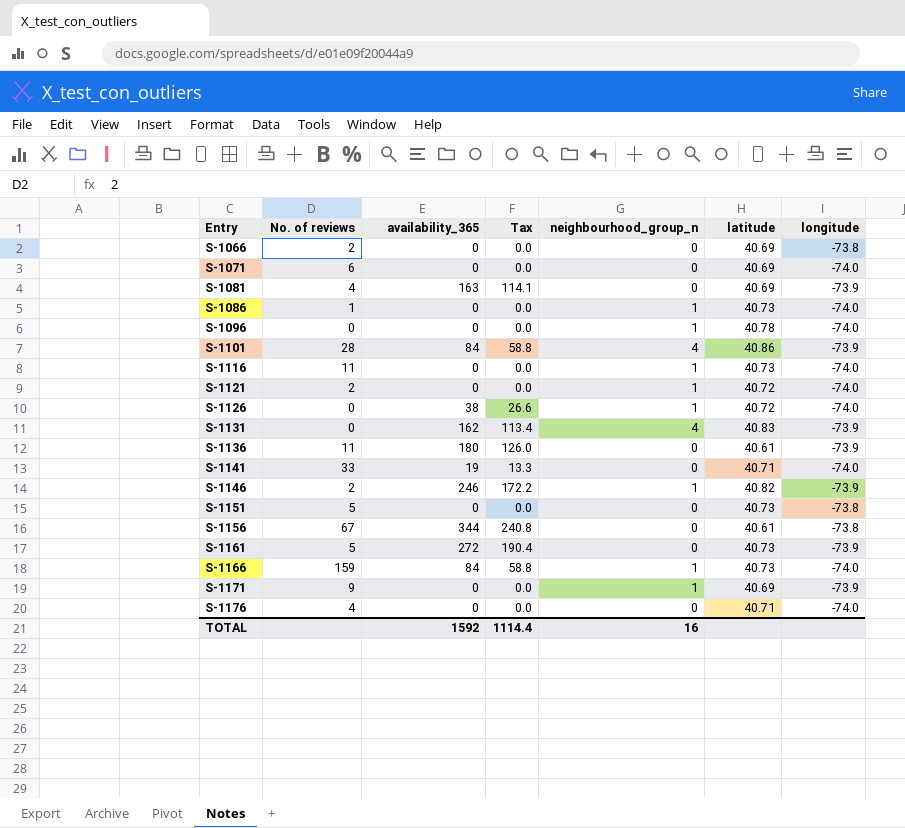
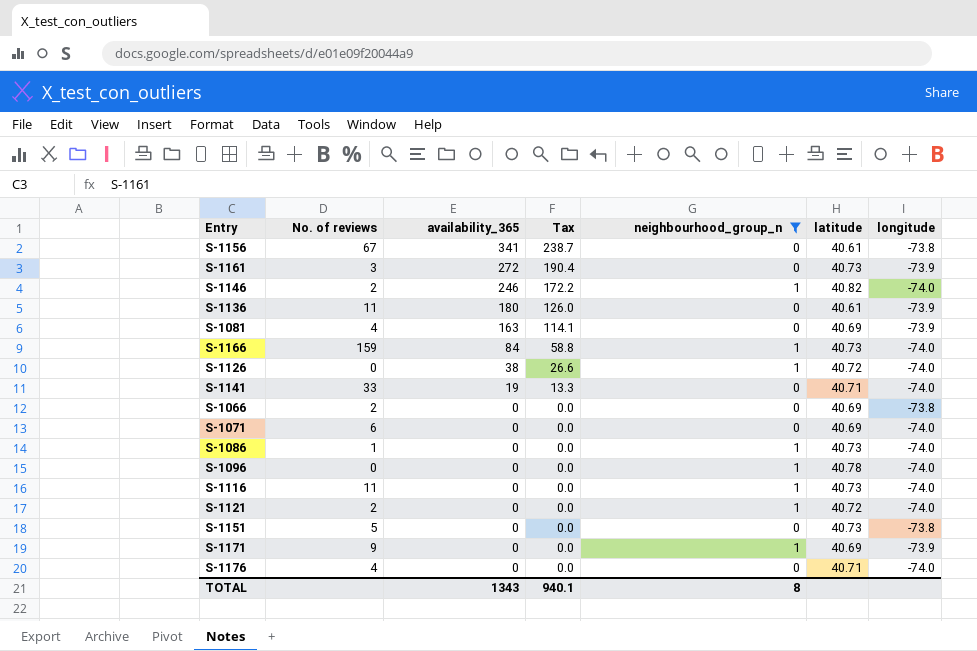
filter: none -> neighbourhood_group_n != 4
row order: Entry ascending -> availability_365 descending
S-1156 | availability_365: 344 -> 341
S-1156 | Tax: 240.8 -> 238.7
S-1161 | No. of reviews: 5 -> 3
S-1146 | longitude: -73.9 -> -74.0
TOTAL | availability_365: 1592 -> 1343
TOTAL | Tax: 1114.4 -> 940.1
TOTAL | neighbourhood_group_n: 16 -> 8

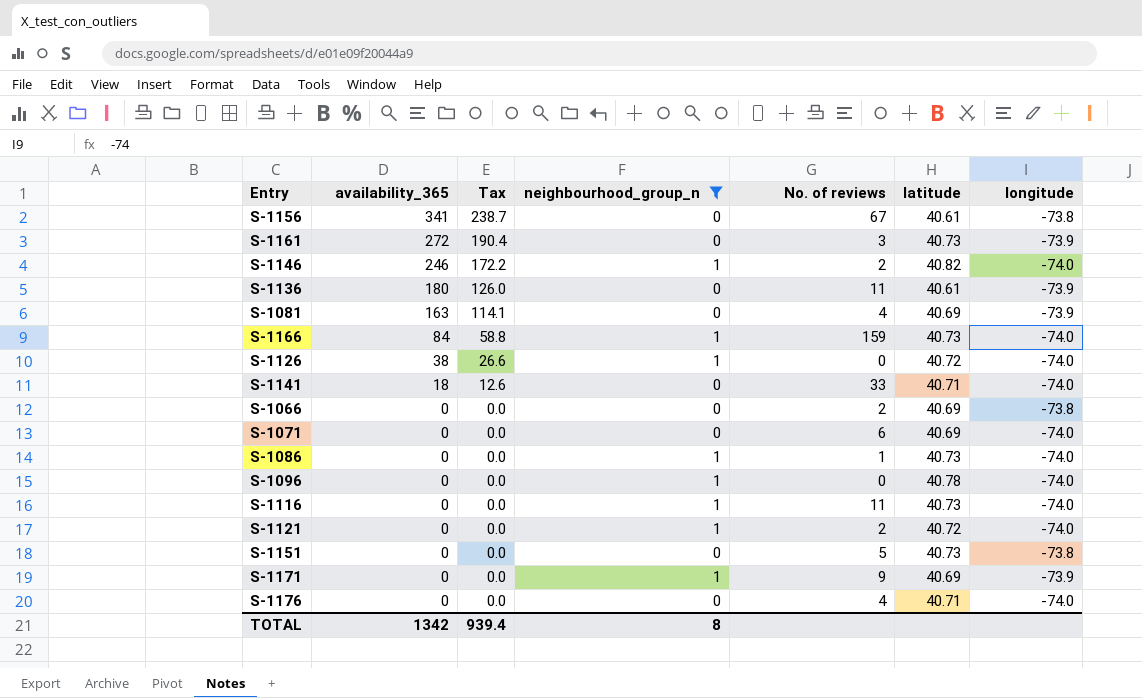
column No. of reviews | position: 2 -> 5
S-1141 | availability_365: 19 -> 18
S-1141 | Tax: 13.3 -> 12.6
TOTAL | availability_365: 1343 -> 1342
TOTAL | Tax: 940.1 -> 939.4

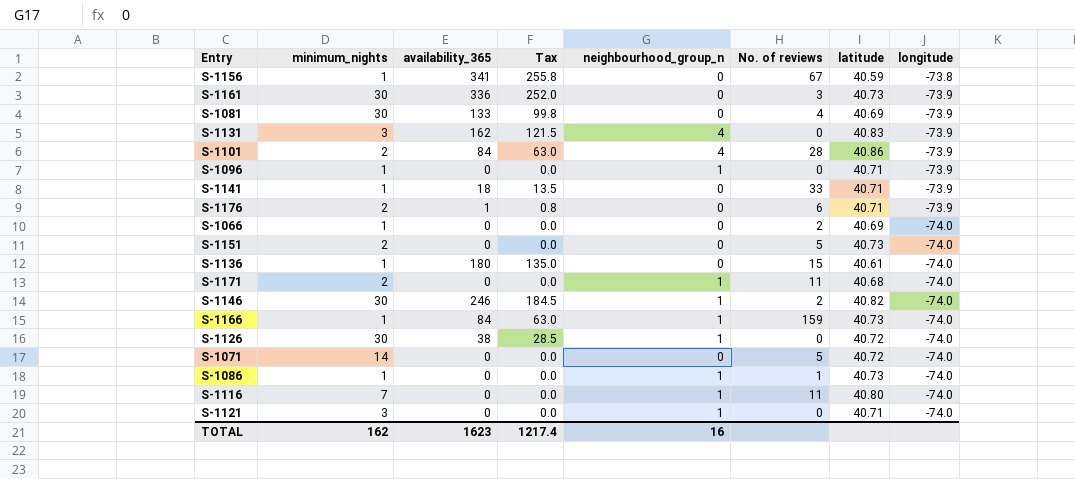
filter: neighbourhood_group_n != 4 -> none
row order: availability_365 descending -> longitude descending
column minimum_nights | position: none -> 2
column Tax | formula: [availability_365] * 0.7 -> [availability_365] * 0.75
S-1156 | latitude: 40.61 -> 40.59
S-1161 | availability_365: 272 -> 336
S-1081 | availability_365: 163 -> 133
S-1096 | latitude: 40.78 -> 40.71
S-1096 | longitude: -74.0 -> -73.9
S-1141 | longitude: -74.0 -> -73.9
S-1176 | availability_365: 0 -> 1
S-1176 | No. of reviews: 4 -> 6
S-1176 | longitude: -74.0 -> -73.9
S-1066 | longitude: -73.8 -> -74.0
S-1151 | longitude: -73.8 -> -74.0
S-1136 | No. of reviews: 11 -> 15
S-1136 | longitude: -73.9 -> -74.0
S-1171 | No. of reviews: 9 -> 11
S-1171 | latitude: 40.69 -> 40.68
S-1171 | longitude: -73.9 -> -74.0
S-1071 | No. of reviews: 6 -> 5
S-1071 | latitude: 40.69 -> 40.72
S-1116 | latitude: 40.73 -> 40.80
S-1121 | No. of reviews: 2 -> 0
S-1121 | latitude: 40.72 -> 40.71
TOTAL | availability_365: 1342 -> 1623
TOTAL | Tax: 939.4 -> 1217.4
TOTAL | neighbourhood_group_n: 8 -> 16

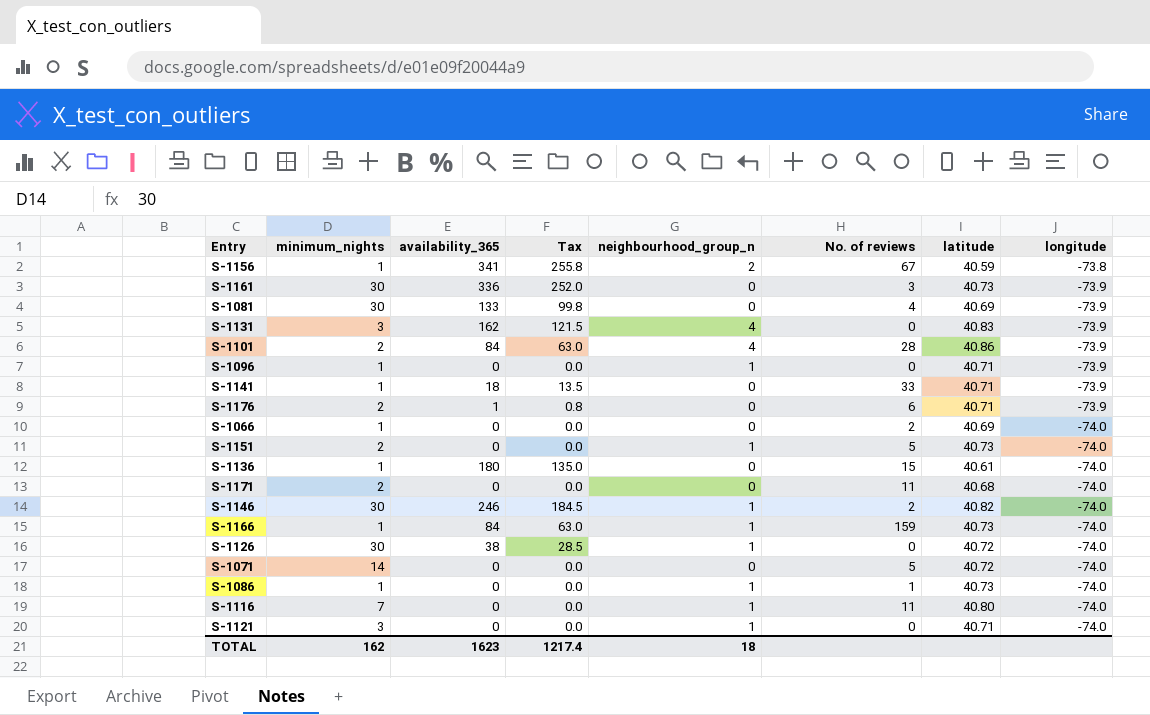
S-1156 | neighbourhood_group_n: 0 -> 2
S-1151 | neighbourhood_group_n: 0 -> 1
S-1171 | neighbourhood_group_n: 1 -> 0
TOTAL | neighbourhood_group_n: 16 -> 18

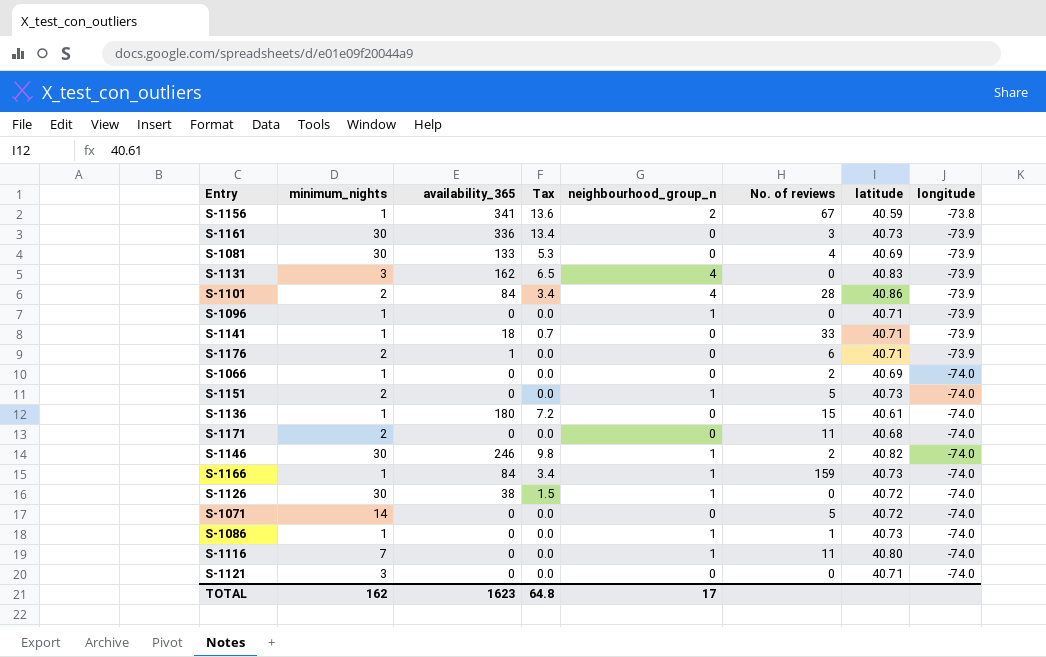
column Tax | formula: [availability_365] * 0.75 -> [availability_365] * 0.04
S-1121 | neighbourhood_group_n: 1 -> 0
TOTAL | Tax: 1217.4 -> 64.8
TOTAL | neighbourhood_group_n: 18 -> 17

